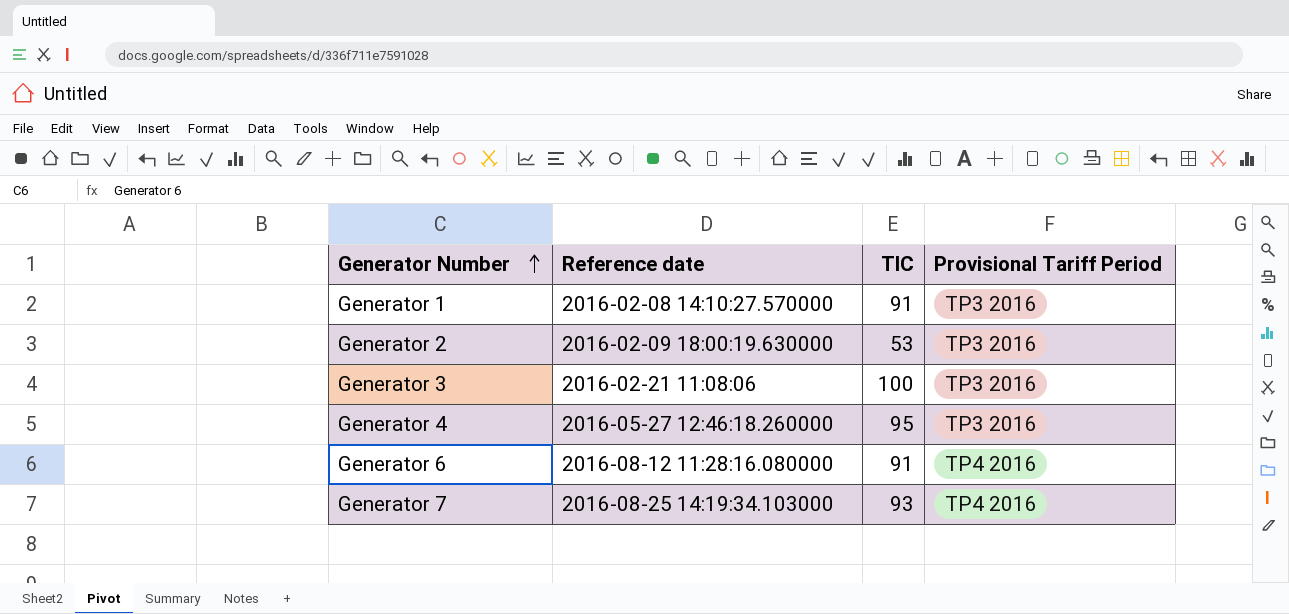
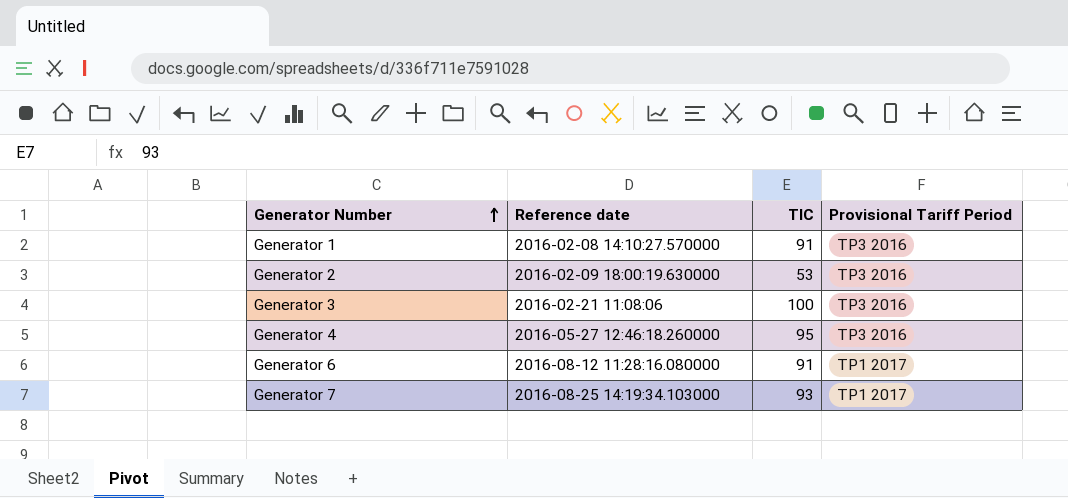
Generator 6 | Provisional Tariff Period: TP4 2016 -> TP1 2017
Generator 7 | Provisional Tariff Period: TP4 2016 -> TP1 2017

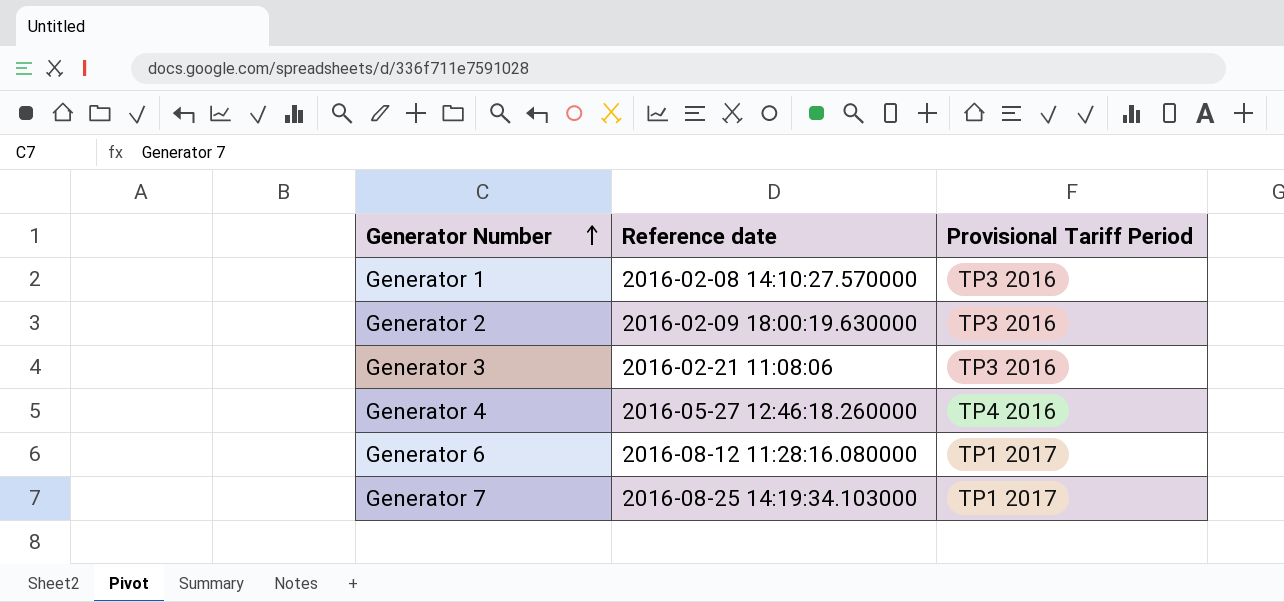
column TIC | position: 3 -> none
Generator 4 | Provisional Tariff Period: TP3 2016 -> TP4 2016

